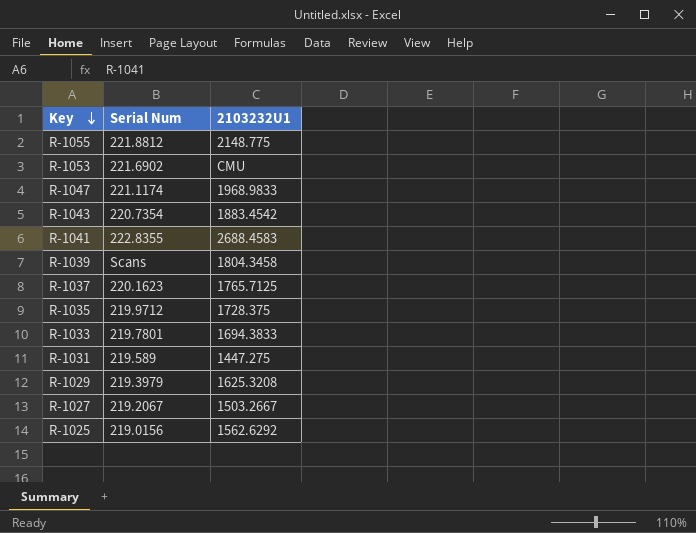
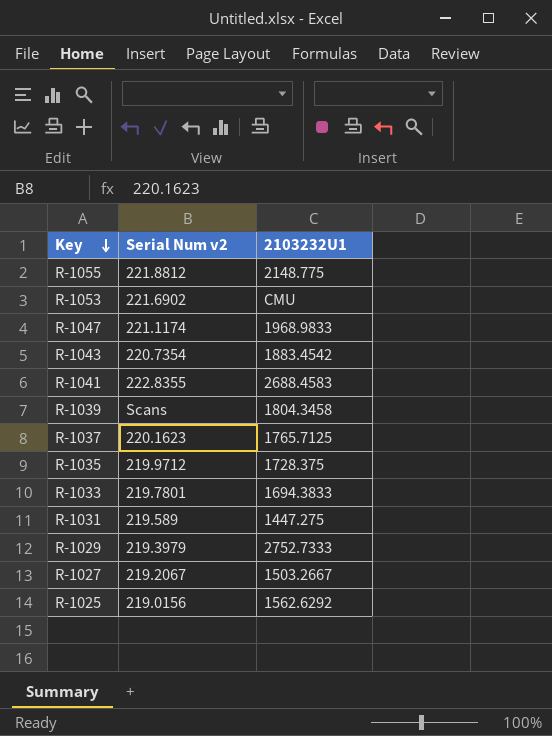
column name: Serial Num -> Serial Num v2
R-1029 | 2103232U1: 1625.3208 -> 2752.7333

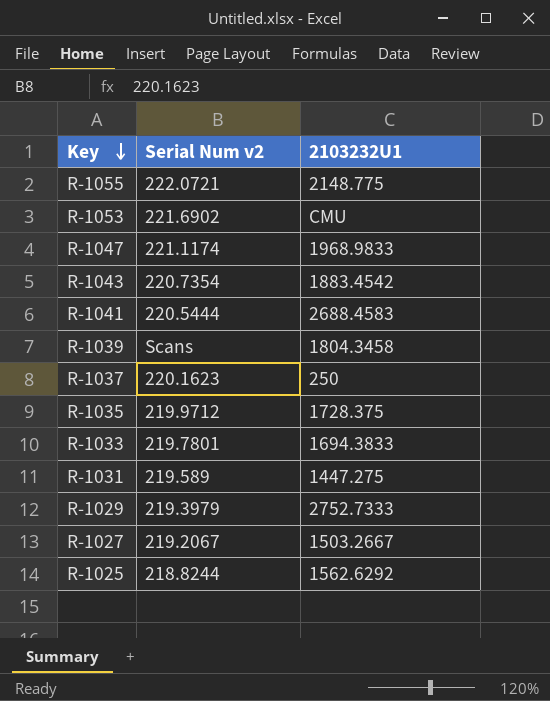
R-1055 | Serial Num v2: 221.8812 -> 222.0721
R-1041 | Serial Num v2: 222.8355 -> 220.5444
R-1037 | 2103232U1: 1765.7125 -> 250
R-1025 | Serial Num v2: 219.0156 -> 218.8244

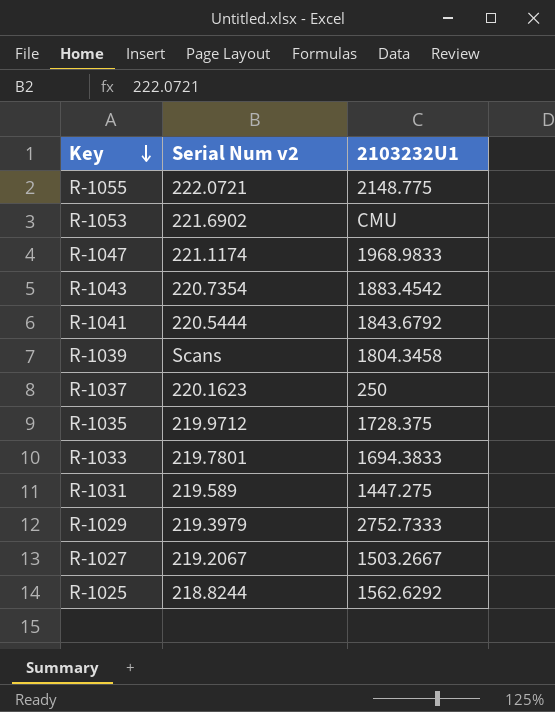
R-1041 | 2103232U1: 2688.4583 -> 1843.6792

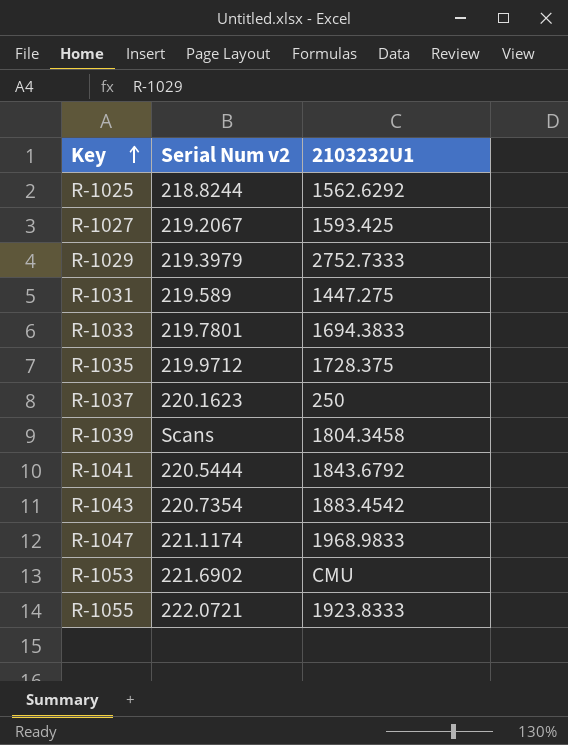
row order: Key descending -> Key ascending
R-1027 | 2103232U1: 1503.2667 -> 1593.425
R-1055 | 2103232U1: 2148.775 -> 1923.8333

